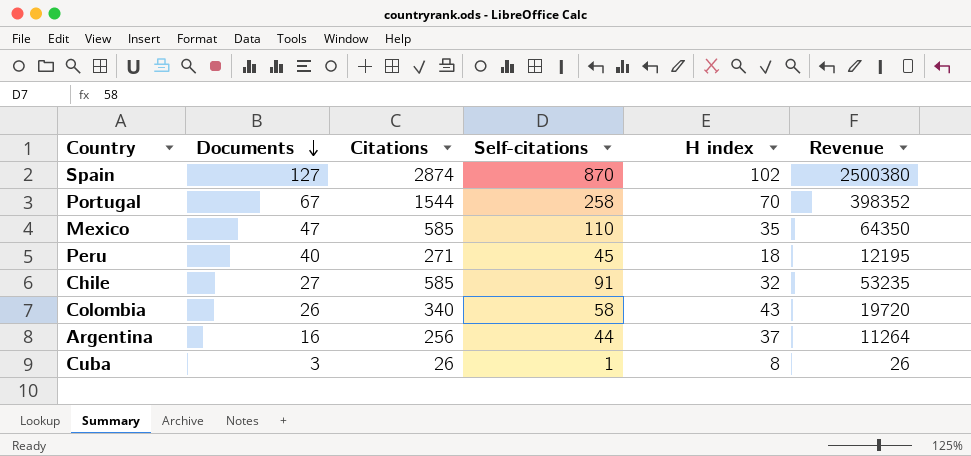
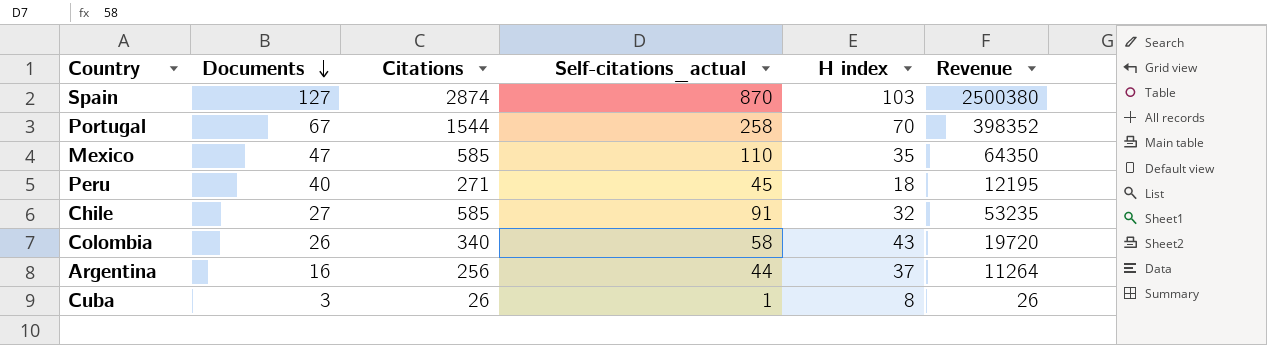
column name: Self-citations -> Self-citations_actual
Spain | H index: 102 -> 103

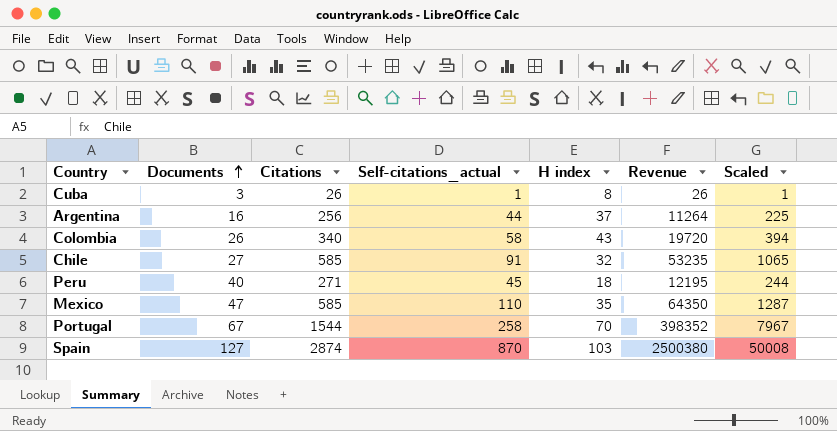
row order: Documents descending -> Documents ascending
column Scaled | formula: none -> [Revenue] * 0.02

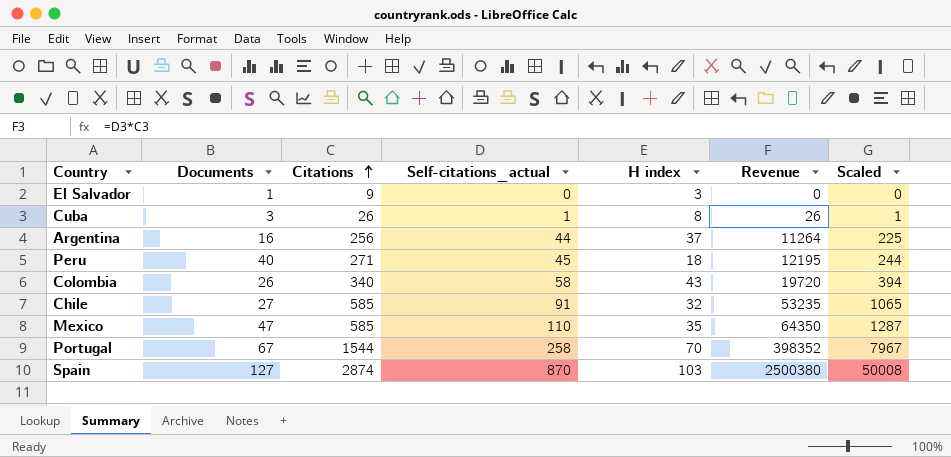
row order: Documents ascending -> Citations ascending
row El Salvador: none -> 1 | 9 | 0 | 3 | 0 | 0

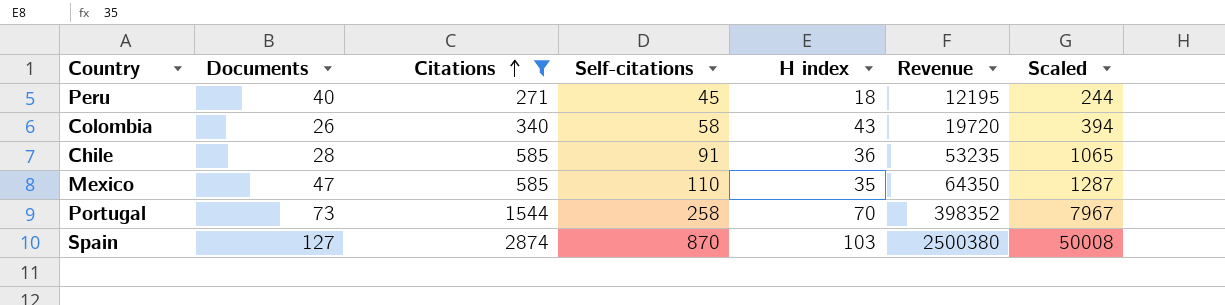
filter: none -> Citations >= 271
column name: Self-citations_actual -> Self-citations
Chile | Documents: 27 -> 28
Chile | H index: 32 -> 36
Portugal | Documents: 67 -> 73

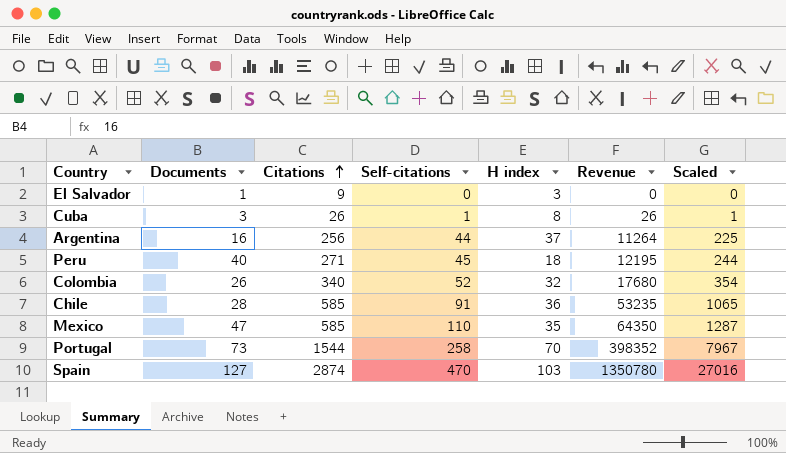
filter: Citations >= 271 -> none
Colombia | Self-citations: 58 -> 52
Colombia | H index: 43 -> 32
Colombia | Revenue: 19720 -> 17680
Colombia | Scaled: 394 -> 354
Spain | Self-citations: 870 -> 470
Spain | Revenue: 2500380 -> 1350780
Spain | Scaled: 50008 -> 27016

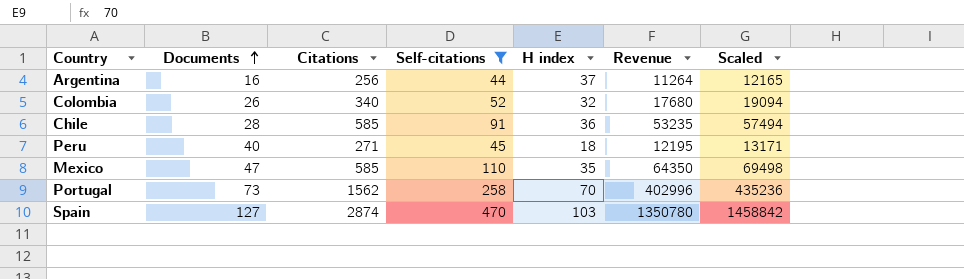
filter: none -> Self-citations >= 44
row order: Citations ascending -> Documents ascending
column Scaled | formula: [Revenue] * 0.02 -> [Revenue] * 1.08
Portugal | Citations: 1544 -> 1562
Portugal | Revenue: 398352 -> 402996

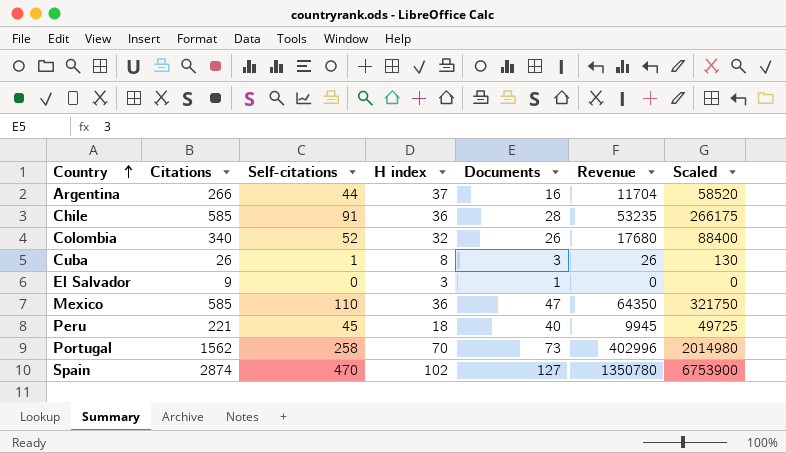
filter: Self-citations >= 44 -> none
row order: Documents ascending -> Country ascending
column Documents | position: 2 -> 5
column Scaled | formula: [Revenue] * 1.08 -> [Revenue] * 5
Argentina | Citations: 256 -> 266
Argentina | Revenue: 11264 -> 11704
Mexico | H index: 35 -> 36
Peru | Citations: 271 -> 221
Peru | Revenue: 12195 -> 9945
Spain | H index: 103 -> 102

